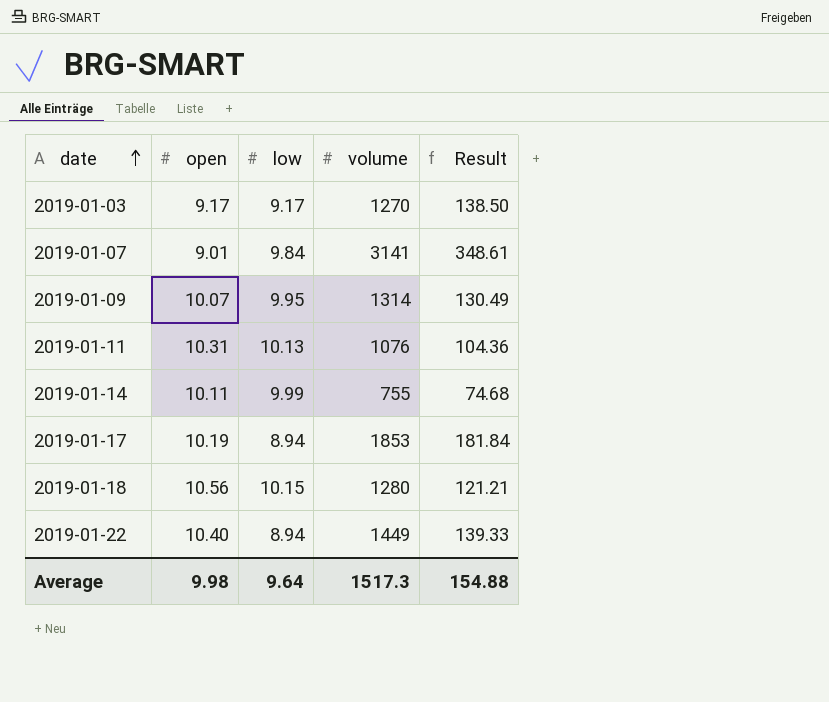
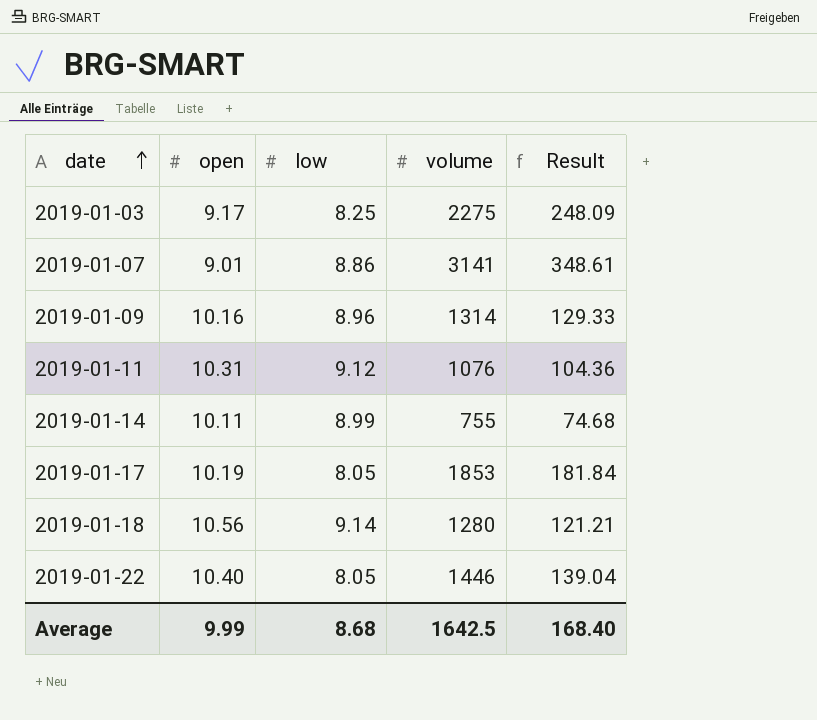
2019-01-03 | low: 9.17 -> 8.25
2019-01-03 | volume: 1270 -> 2275
2019-01-03 | Result: 138.50 -> 248.09
2019-01-07 | low: 9.84 -> 8.86
2019-01-09 | open: 10.07 -> 10.16
2019-01-09 | low: 9.95 -> 8.96
2019-01-09 | Result: 130.49 -> 129.33
2019-01-11 | low: 10.13 -> 9.12
2019-01-14 | low: 9.99 -> 8.99
2019-01-17 | low: 8.94 -> 8.05
2019-01-18 | low: 10.15 -> 9.14
2019-01-22 | low: 8.94 -> 8.05
2019-01-22 | volume: 1449 -> 1446
2019-01-22 | Result: 139.33 -> 139.04
Average | open: 9.98 -> 9.99
Average | low: 9.64 -> 8.68
Average | volume: 1517.3 -> 1642.5
Average | Result: 154.88 -> 168.40

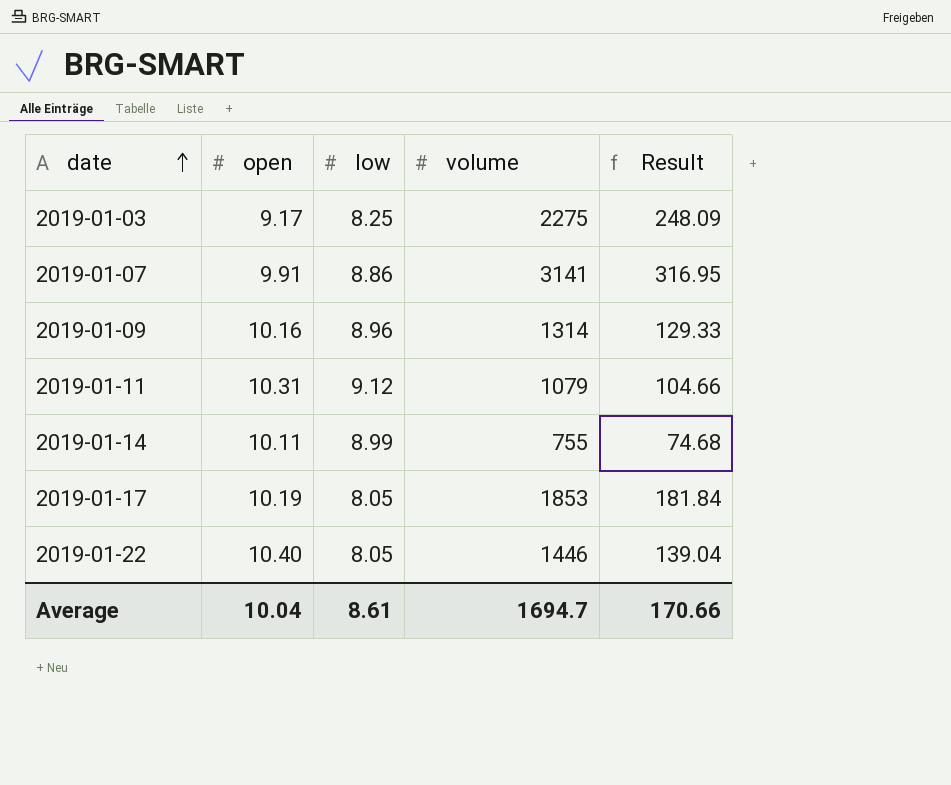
row 2019-01-18: 10.56 | 9.14 | 1280 | 121.21 -> none
2019-01-07 | open: 9.01 -> 9.91
2019-01-07 | Result: 348.61 -> 316.95
2019-01-11 | volume: 1076 -> 1079
2019-01-11 | Result: 104.36 -> 104.66
Average | open: 9.99 -> 10.04
Average | low: 8.68 -> 8.61
Average | volume: 1642.5 -> 1694.7
Average | Result: 168.40 -> 170.66

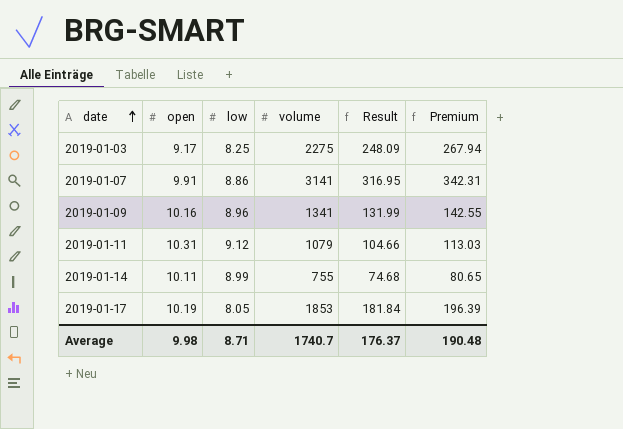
column Premium | formula: none -> [Result] * 1.08
row 2019-01-22: 10.40 | 8.05 | 1446 | 139.04 -> none
2019-01-09 | volume: 1314 -> 1341
2019-01-09 | Result: 129.33 -> 131.99
Average | open: 10.04 -> 9.98
Average | low: 8.61 -> 8.71
Average | volume: 1694.7 -> 1740.7
Average | Result: 170.66 -> 176.37

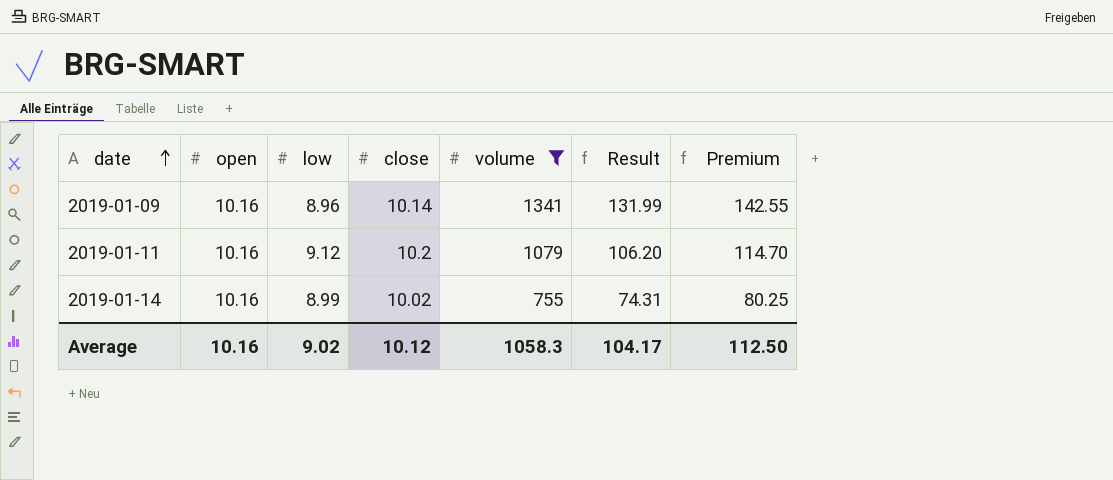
filter: none -> volume <= 1341
column close | position: none -> 4
2019-01-11 | open: 10.31 -> 10.16
2019-01-11 | Result: 104.66 -> 106.20
2019-01-11 | Premium: 113.03 -> 114.70
2019-01-14 | open: 10.11 -> 10.16
2019-01-14 | Result: 74.68 -> 74.31
2019-01-14 | Premium: 80.65 -> 80.25
Average | open: 9.98 -> 10.16
Average | low: 8.71 -> 9.02
Average | volume: 1740.7 -> 1058.3
Average | Result: 176.37 -> 104.17
Average | Premium: 190.48 -> 112.50

